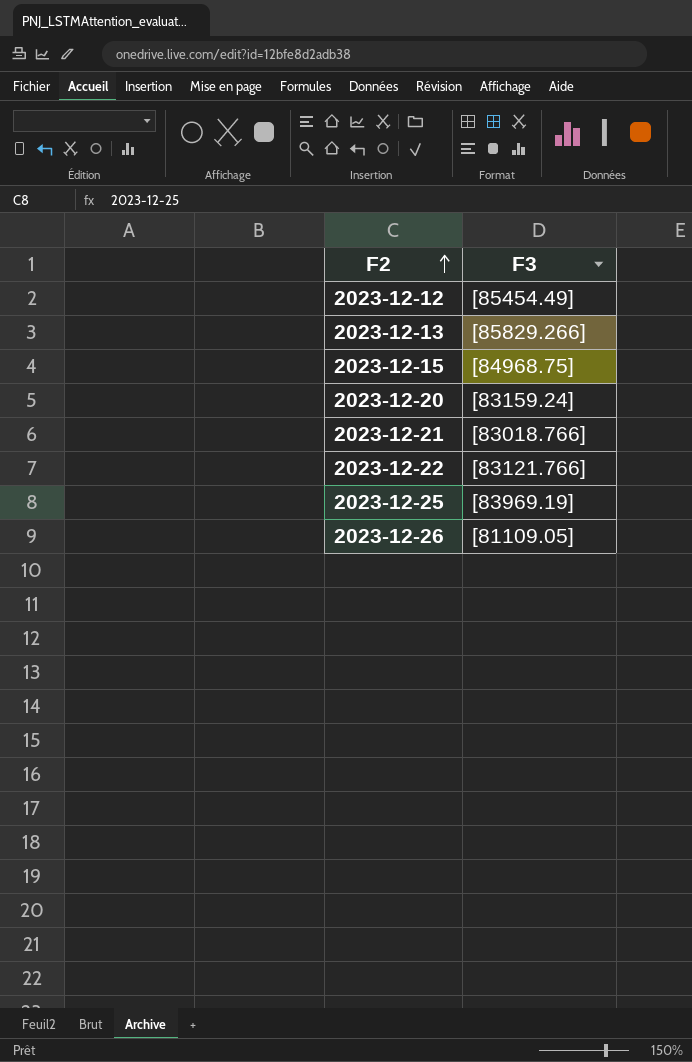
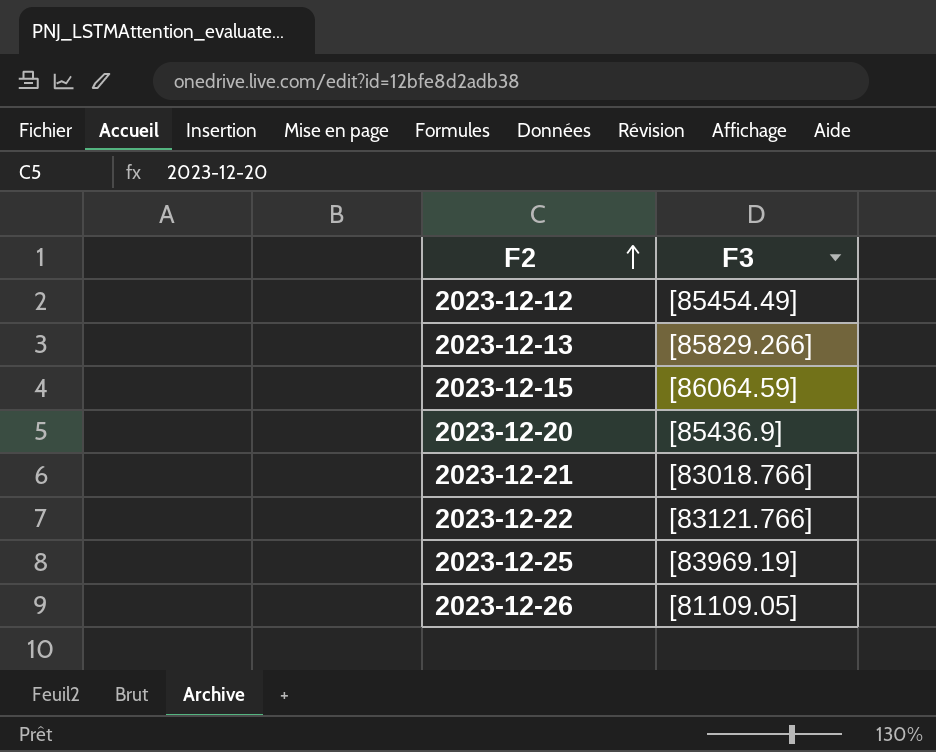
2023-12-15 | F3: [84968.75] -> [86064.59]
2023-12-20 | F3: [83159.24] -> [85436.9]

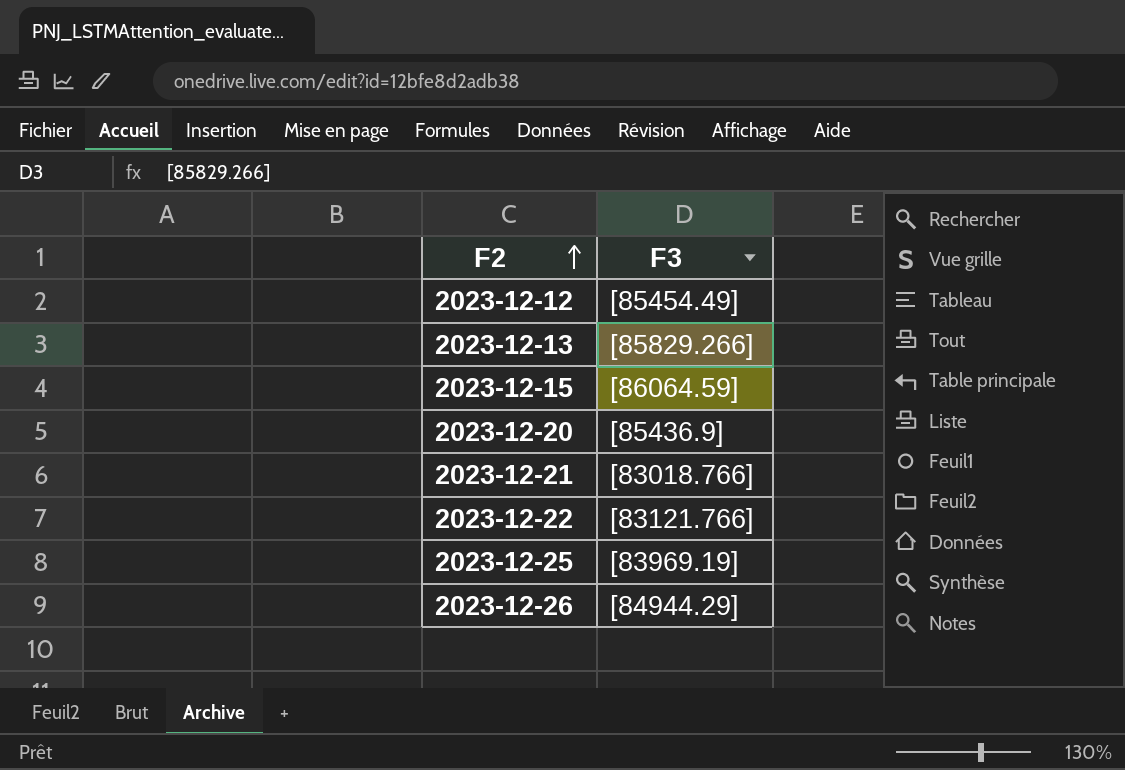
2023-12-26 | F3: [81109.05] -> [84944.29]

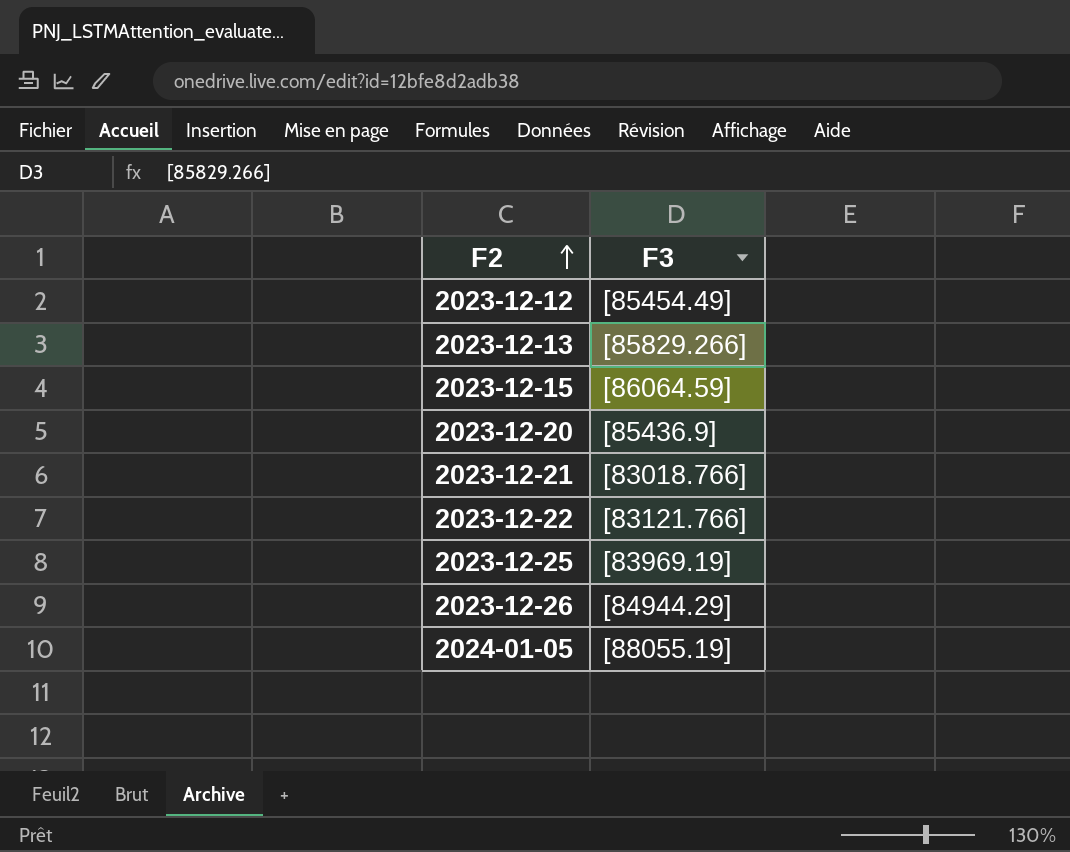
row 2024-01-05: none -> [88055.19]

